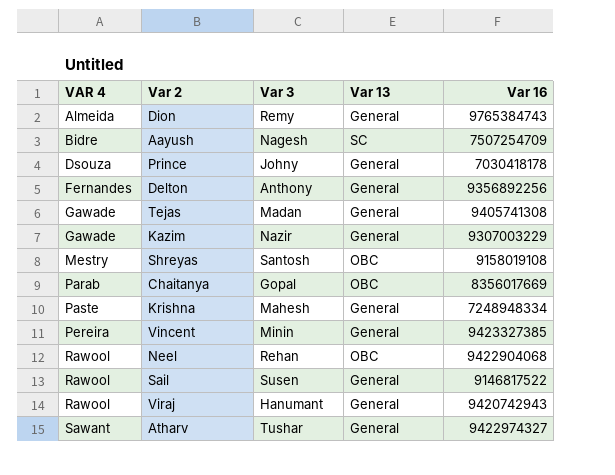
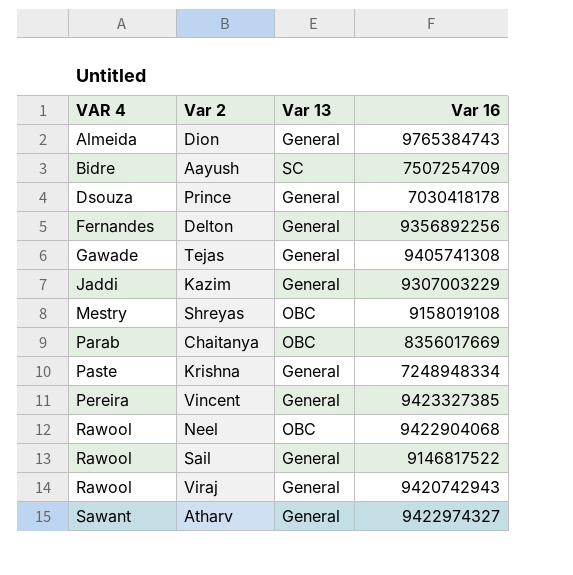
column Var 3 | position: 3 -> none
Kazim | VAR 4: Gawade -> Jaddi

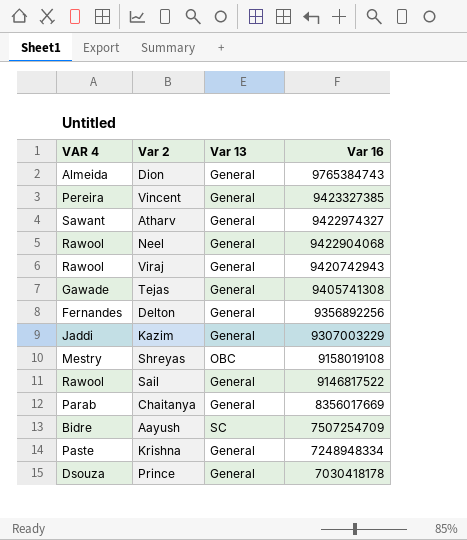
row order: VAR 4 ascending -> Var 16 descending
Neel | Var 13: OBC -> General
Chaitanya | Var 13: OBC -> General

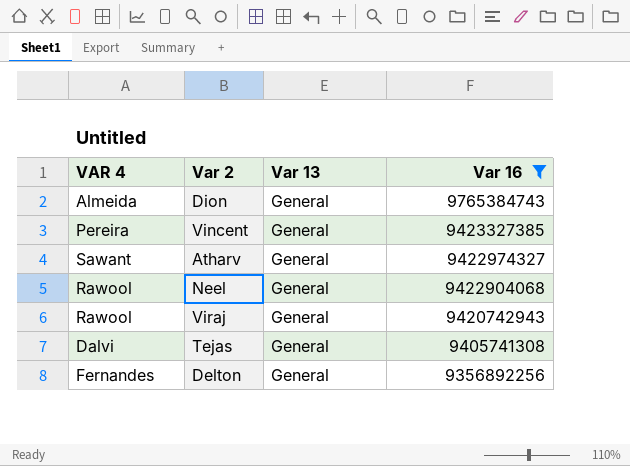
filter: none -> Var 16 >= 9356892256
Tejas | VAR 4: Gawade -> Dalvi

